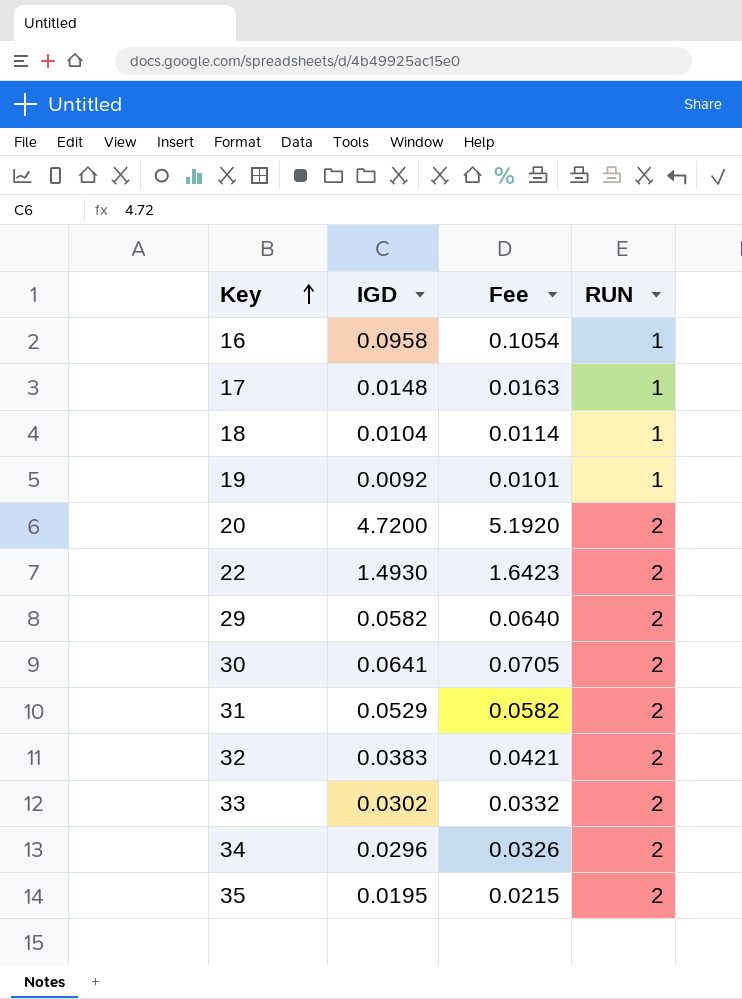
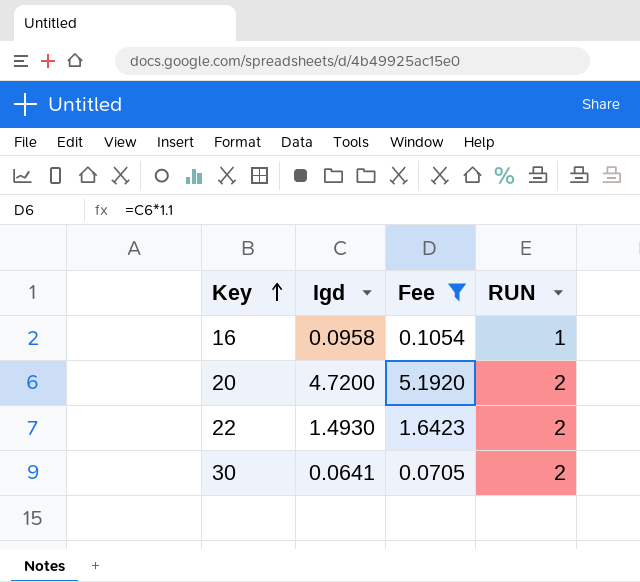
filter: none -> Fee >= 0.0705
column name: IGD -> Igd

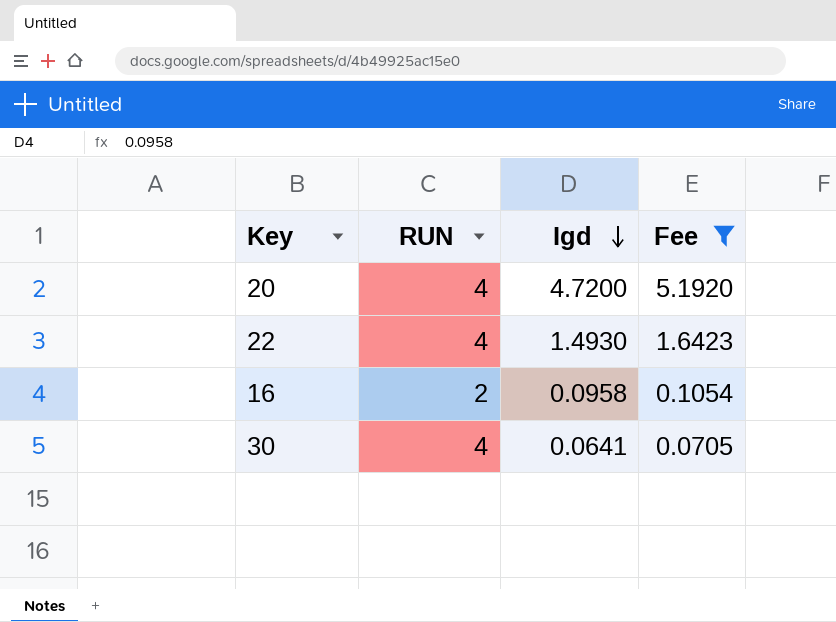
row order: Key ascending -> Igd descending
column RUN | position: 4 -> 2
20 | RUN: 2 -> 4
22 | RUN: 2 -> 4
16 | RUN: 1 -> 2
30 | RUN: 2 -> 4

